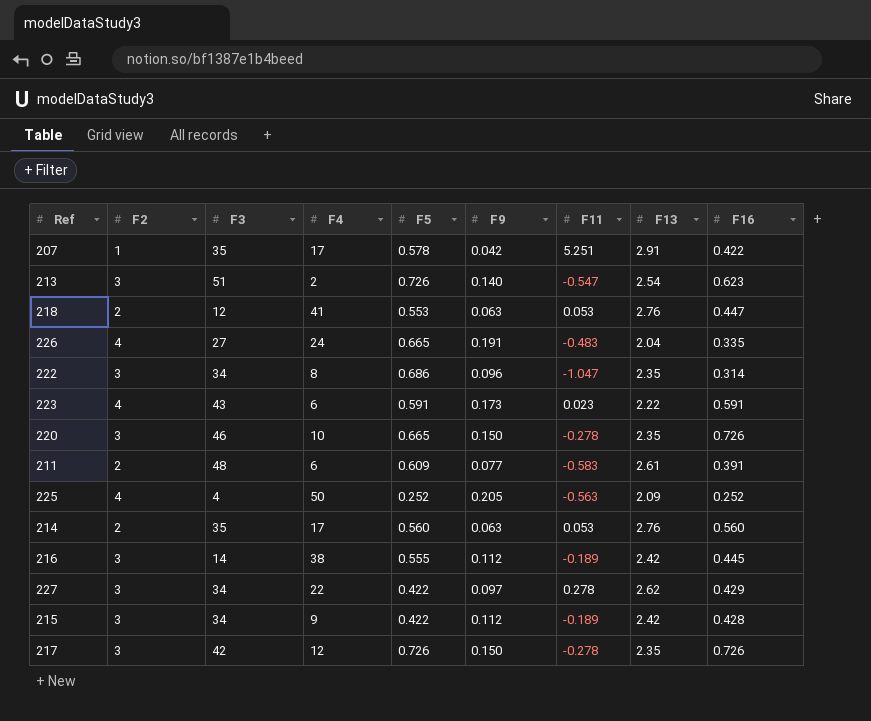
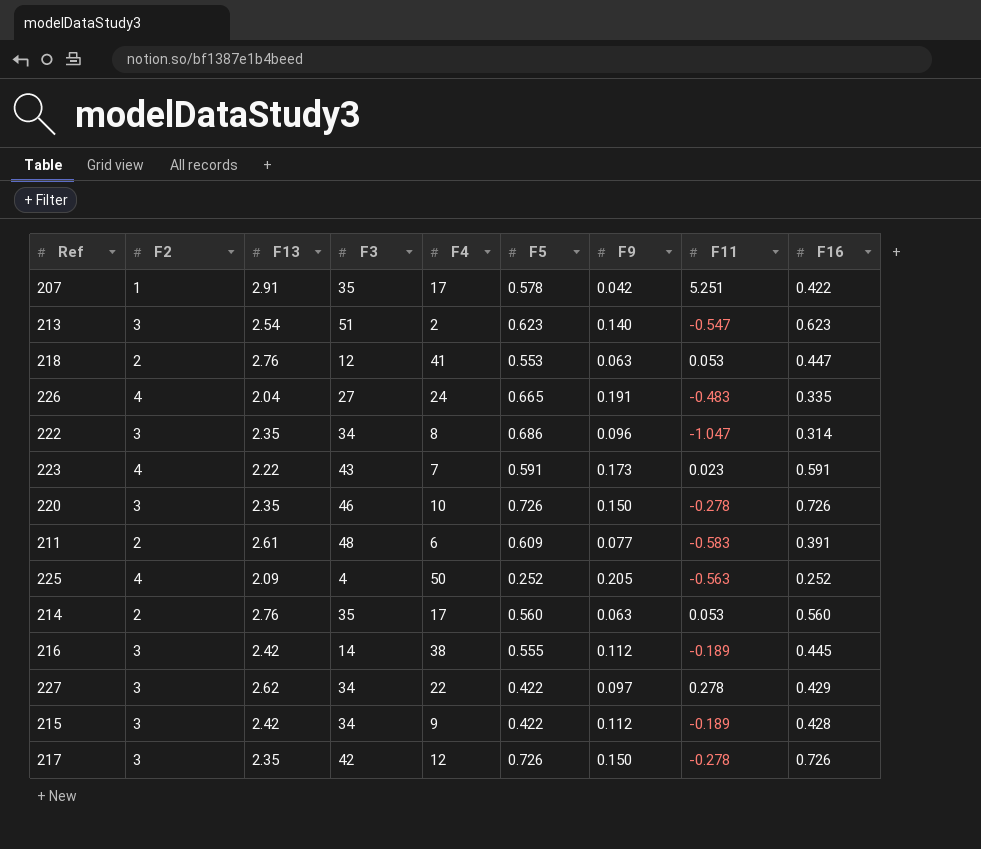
column F13 | position: 8 -> 3
213 | F5: 0.726 -> 0.623
223 | F4: 6 -> 7
220 | F5: 0.665 -> 0.726

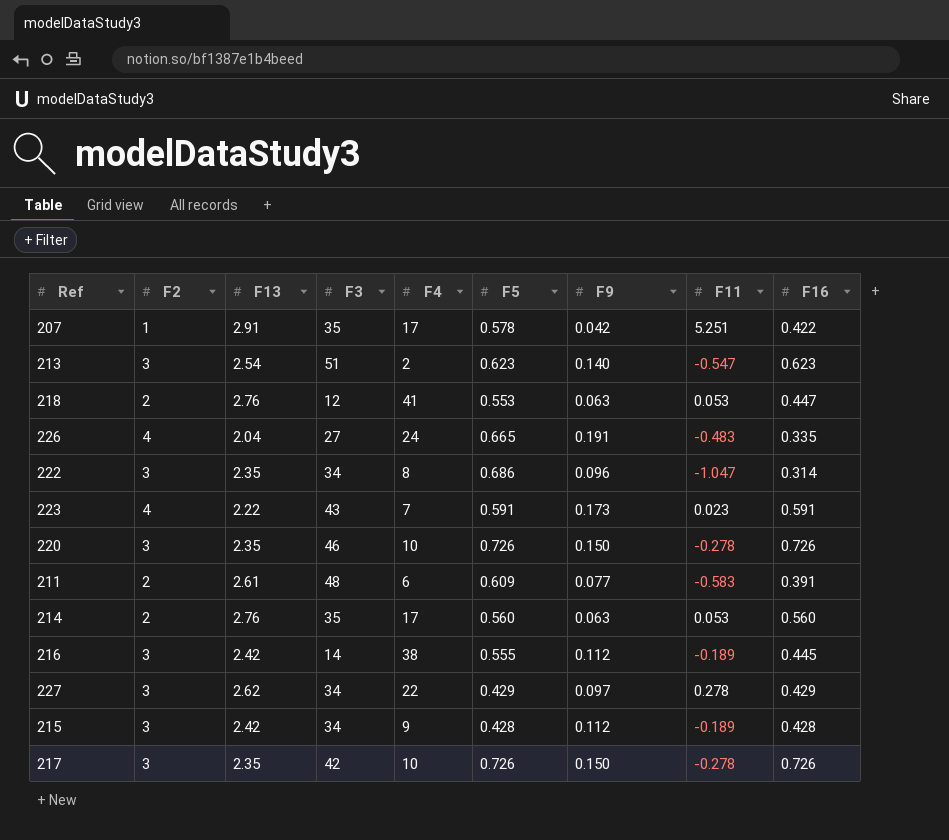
row 225: 4 | 2.09 | 4 | 50 | 0.252 | 0.205 | -0.563 | 0.252 -> none
227 | F5: 0.422 -> 0.429
215 | F5: 0.422 -> 0.428
217 | F4: 12 -> 10

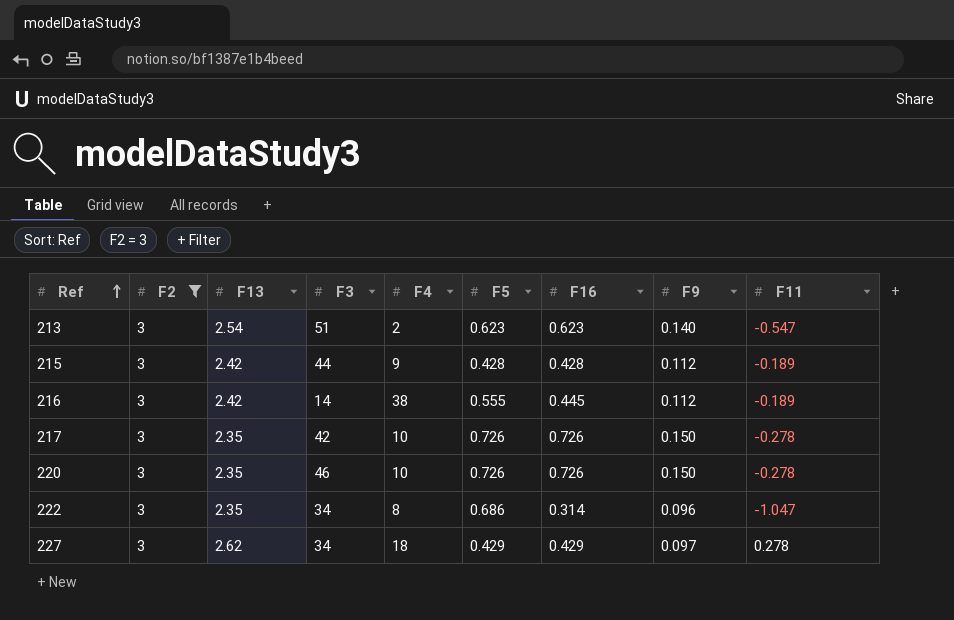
filter: none -> F2 = 3
row order: none -> Ref ascending
column F16 | position: 9 -> 7
215 | F3: 34 -> 44
227 | F4: 22 -> 18

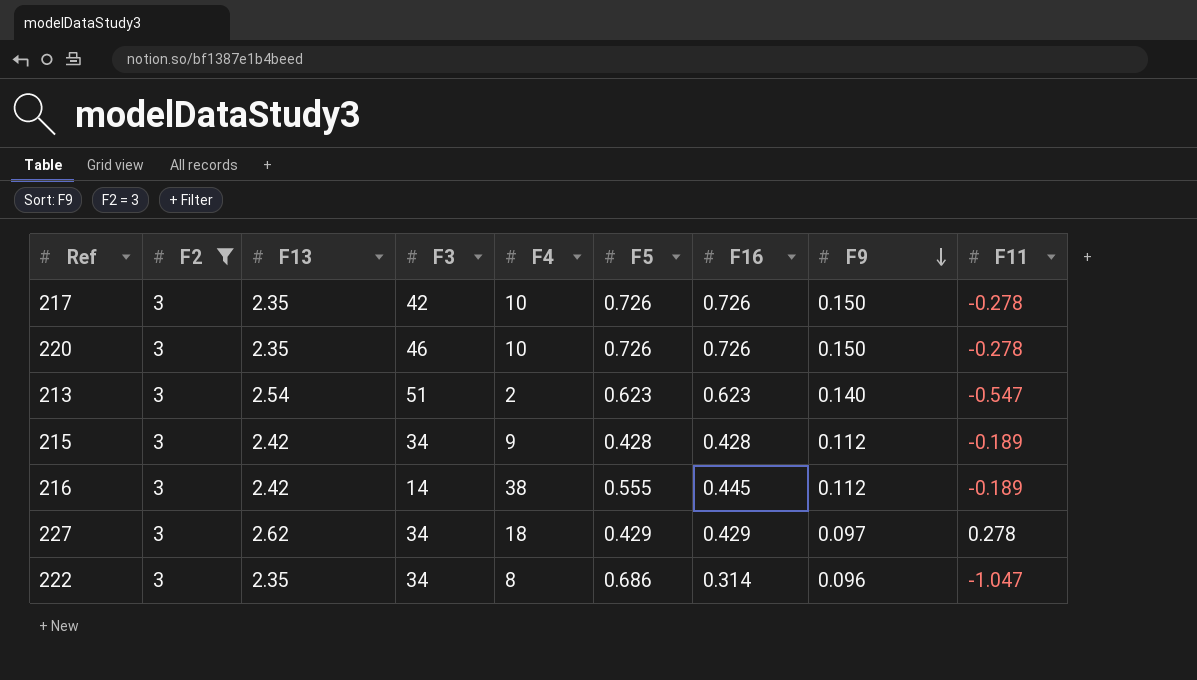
row order: Ref ascending -> F9 descending
215 | F3: 44 -> 34

